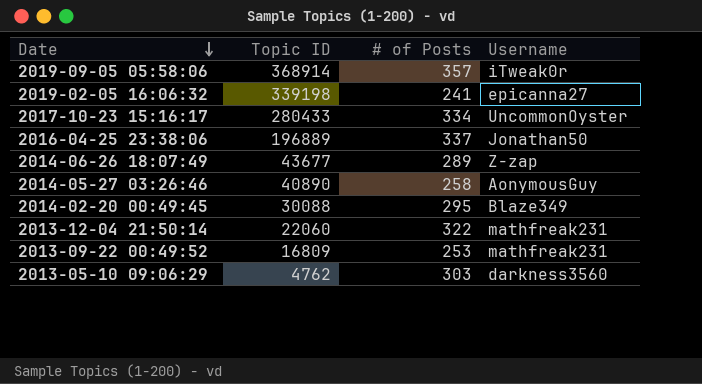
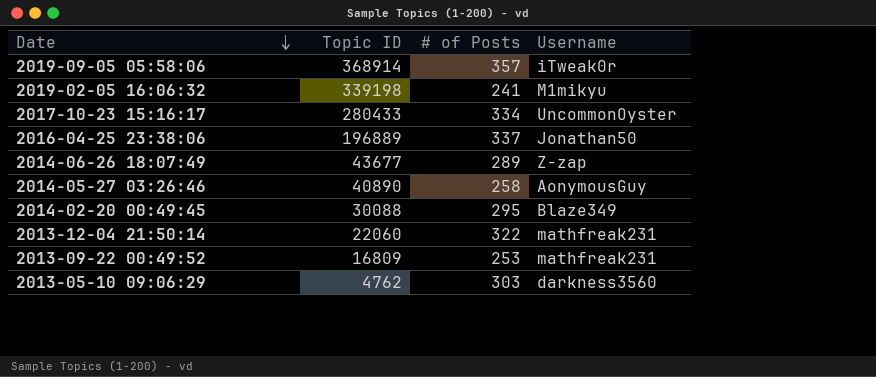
2019-02-05 16:06:32 | Username: epicanna27 -> M1mikyu

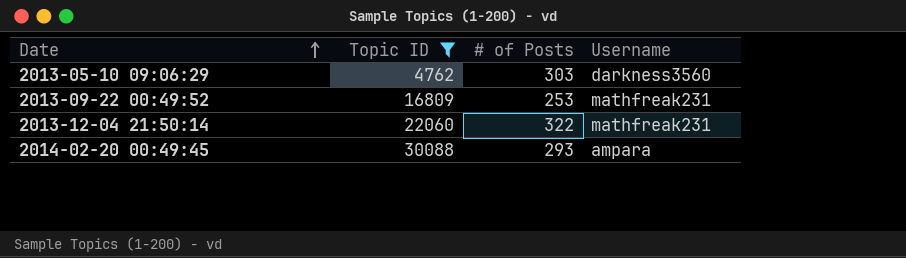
filter: none -> Topic ID <= 30088
row order: Date descending -> Date ascending
2014-02-20 00:49:45 | # of Posts: 295 -> 293
2014-02-20 00:49:45 | Username: Blaze349 -> ampara

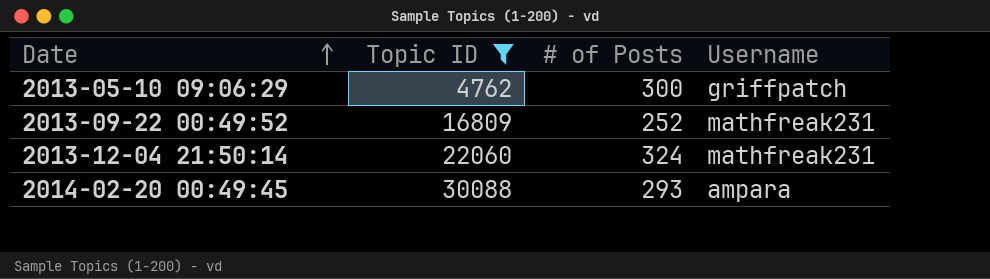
2013-05-10 09:06:29 | # of Posts: 303 -> 300
2013-05-10 09:06:29 | Username: darkness3560 -> griffpatch
2013-09-22 00:49:52 | # of Posts: 253 -> 252
2013-12-04 21:50:14 | # of Posts: 322 -> 324

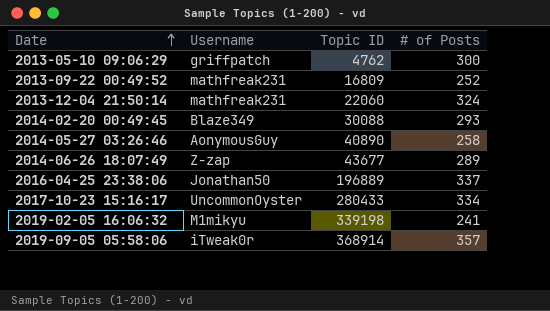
filter: Topic ID <= 30088 -> none
column Username | position: 4 -> 2
2014-02-20 00:49:45 | Username: ampara -> Blaze349

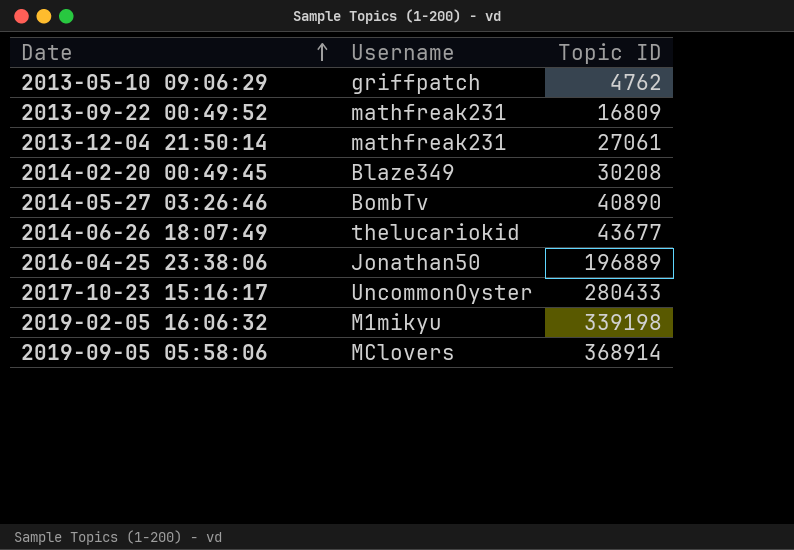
column # of Posts | position: 4 -> none
2013-12-04 21:50:14 | Topic ID: 22060 -> 27061
2014-02-20 00:49:45 | Topic ID: 30088 -> 30208
2014-05-27 03:26:46 | Username: AonymousGuy -> BombTv
2014-06-26 18:07:49 | Username: Z-zap -> thelucariokid
2019-09-05 05:58:06 | Username: iTweak0r -> MClovers

